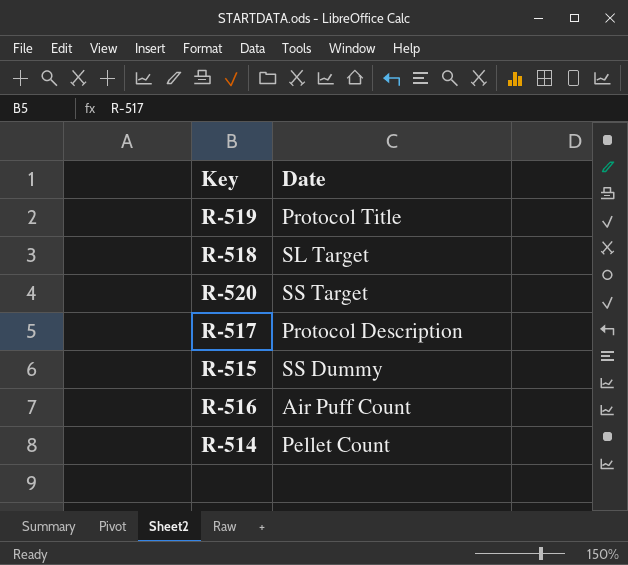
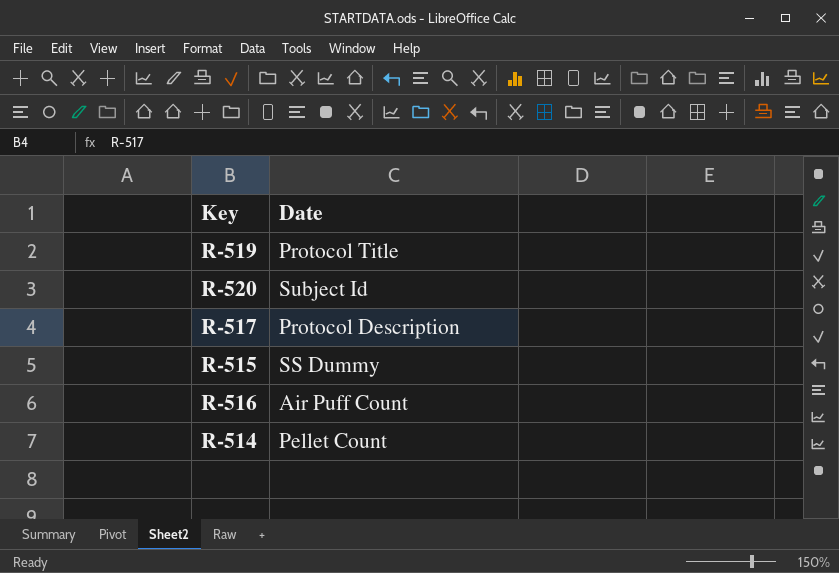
row R-518: SL Target -> none
R-520 | Date: SS Target -> Subject Id

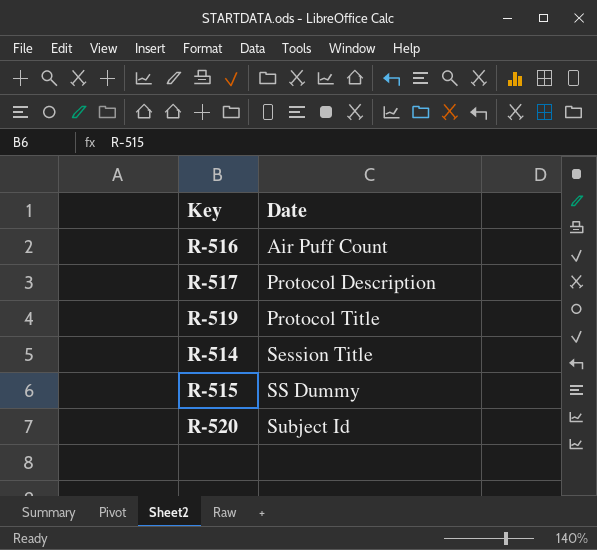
row order: none -> Date ascending
R-514 | Date: Pellet Count -> Session Title

